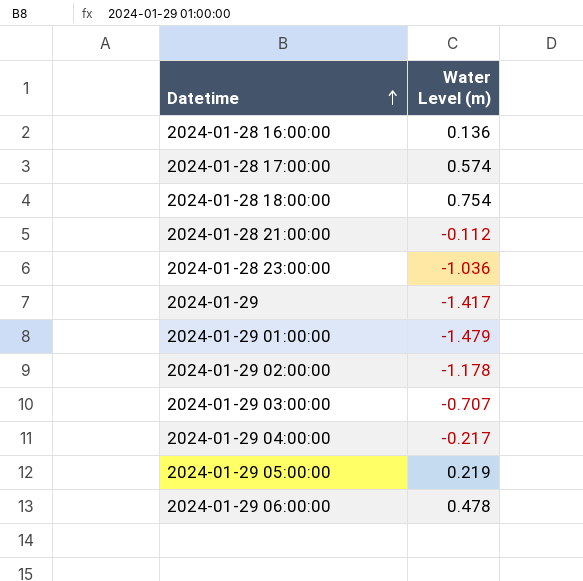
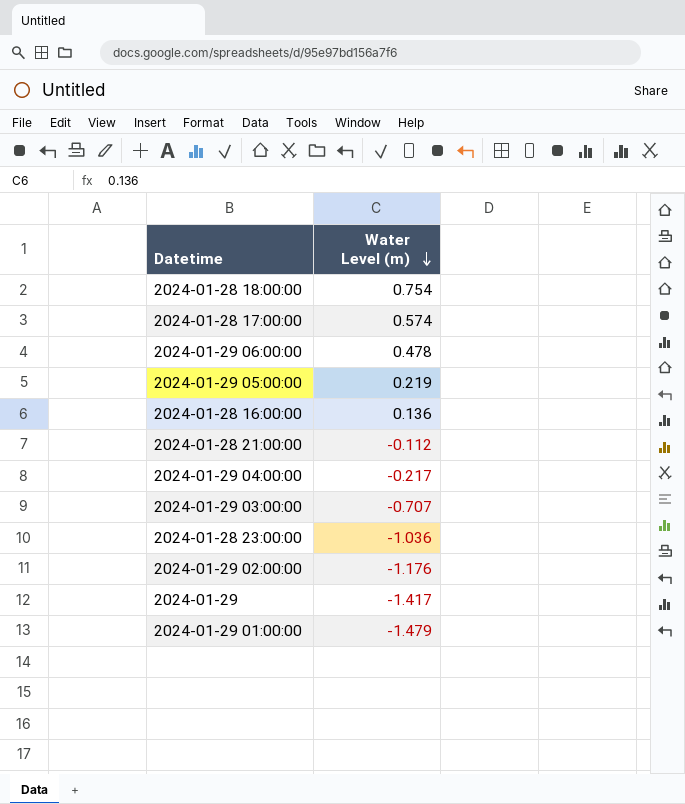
row order: Datetime ascending -> Water Level (m) descending
2024-01-29 02:00:00 | Water Level (m): -1.178 -> -1.176

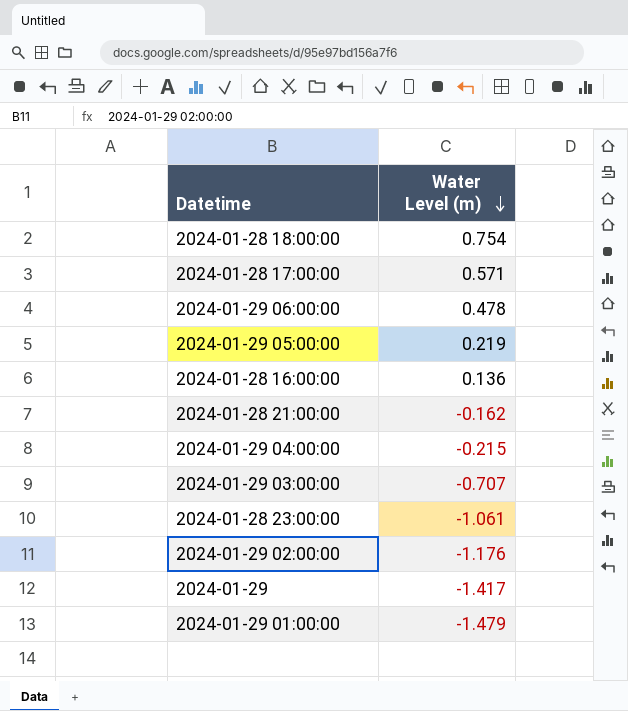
2024-01-28 17:00:00 | Water Level (m): 0.574 -> 0.571
2024-01-28 21:00:00 | Water Level (m): -0.112 -> -0.162
2024-01-29 04:00:00 | Water Level (m): -0.217 -> -0.215
2024-01-28 23:00:00 | Water Level (m): -1.036 -> -1.061

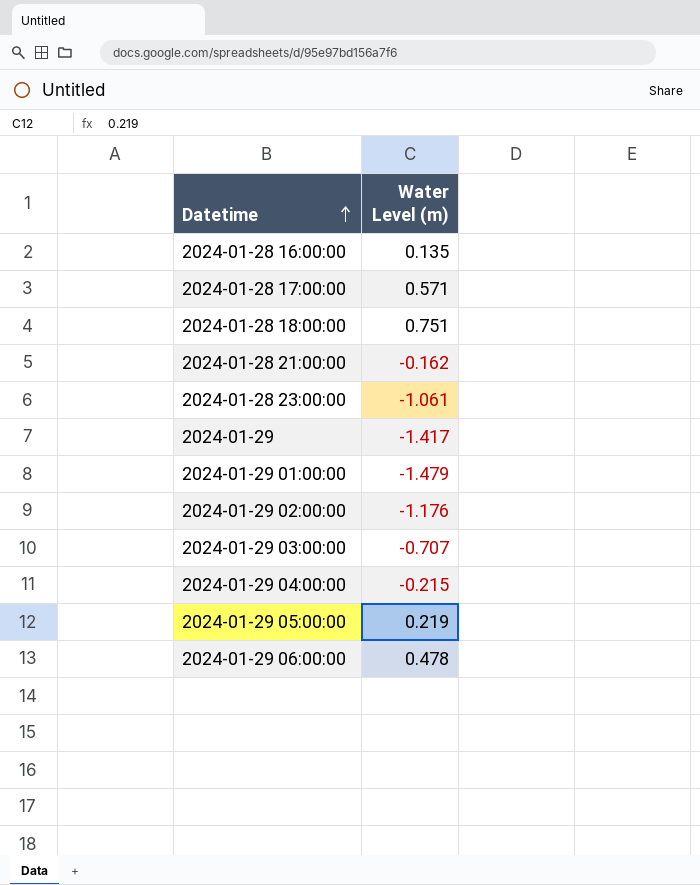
row order: Water Level (m) descending -> Datetime ascending
2024-01-28 16:00:00 | Water Level (m): 0.136 -> 0.135
2024-01-28 18:00:00 | Water Level (m): 0.754 -> 0.751

